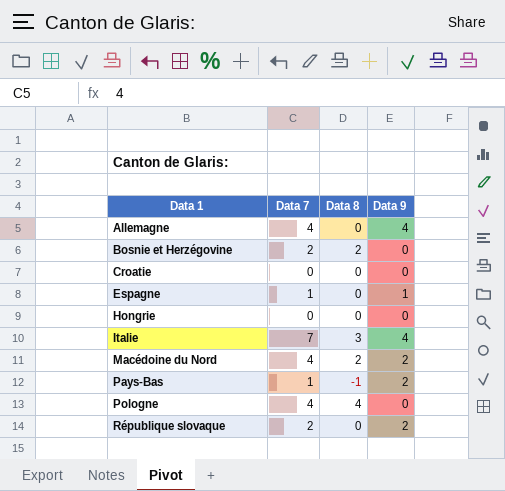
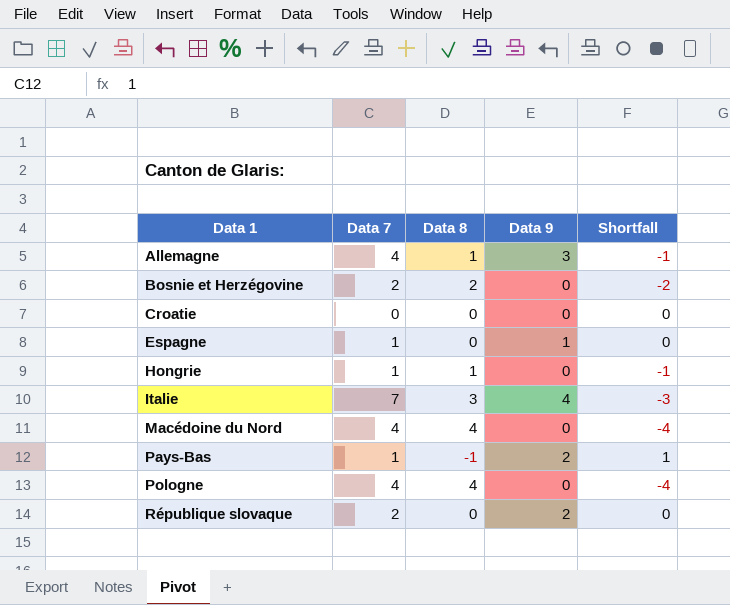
column Shortfall | formula: none -> [Data 9] - [Data 7]
Allemagne | Data 8: 0 -> 1
Allemagne | Data 9: 4 -> 3
Hongrie | Data 7: 0 -> 1
Hongrie | Data 8: 0 -> 1
Macédoine du Nord | Data 8: 2 -> 4
Macédoine du Nord | Data 9: 2 -> 0

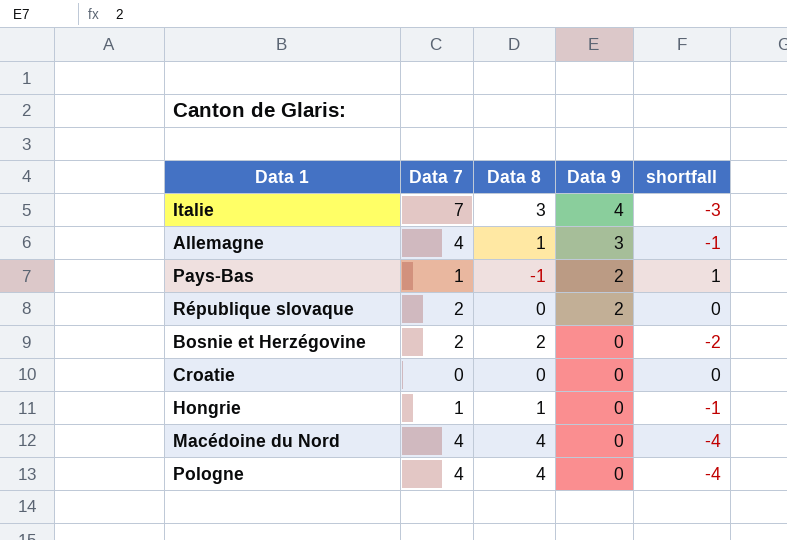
row order: Data 1 ascending -> Data 9 descending
column name: Shortfall -> shortfall
row Espagne: 1 | 0 | 1 | 0 -> none

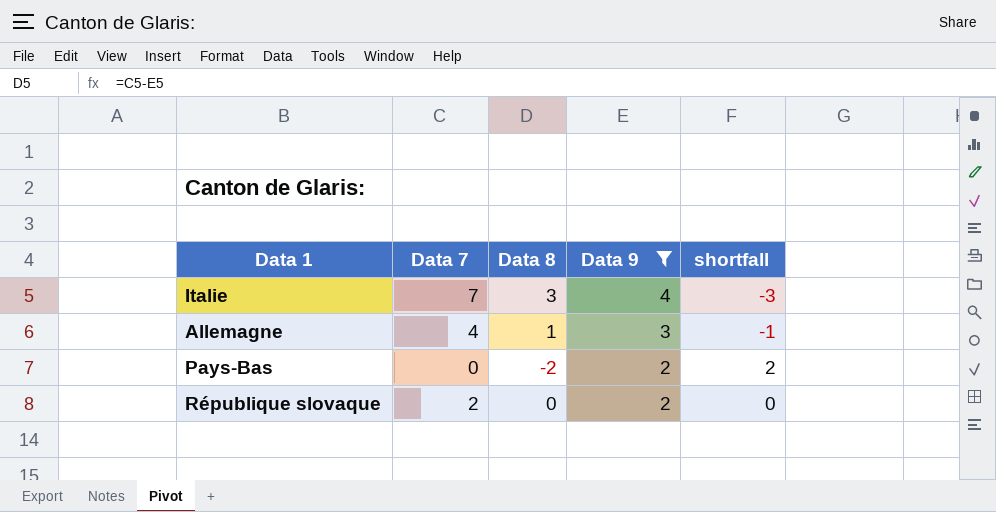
filter: none -> Data 9 != 0
Pays-Bas | Data 7: 1 -> 0
Pays-Bas | Data 8: -1 -> -2
Pays-Bas | shortfall: 1 -> 2

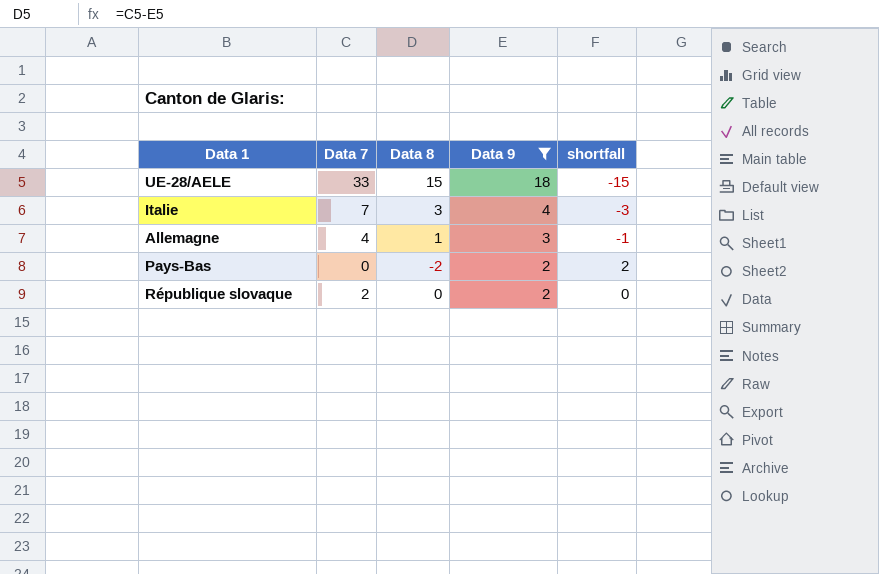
row UE-28/AELE: none -> 33 | 15 | 18 | -15

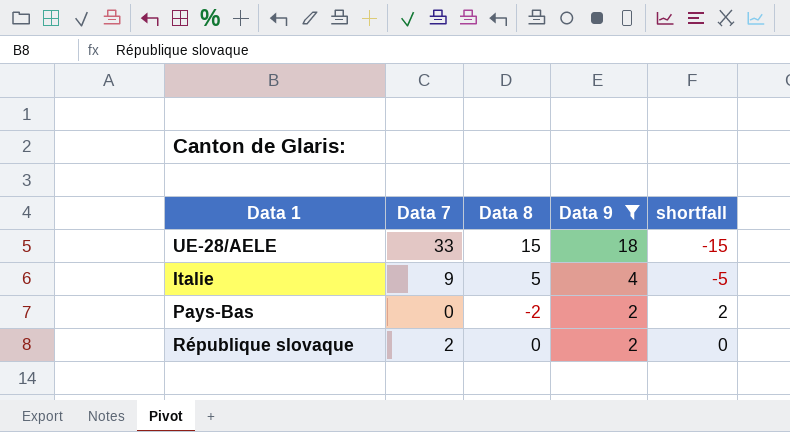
row Allemagne: 4 | 1 | 3 | -1 -> none
Italie | Data 7: 7 -> 9
Italie | Data 8: 3 -> 5
Italie | shortfall: -3 -> -5

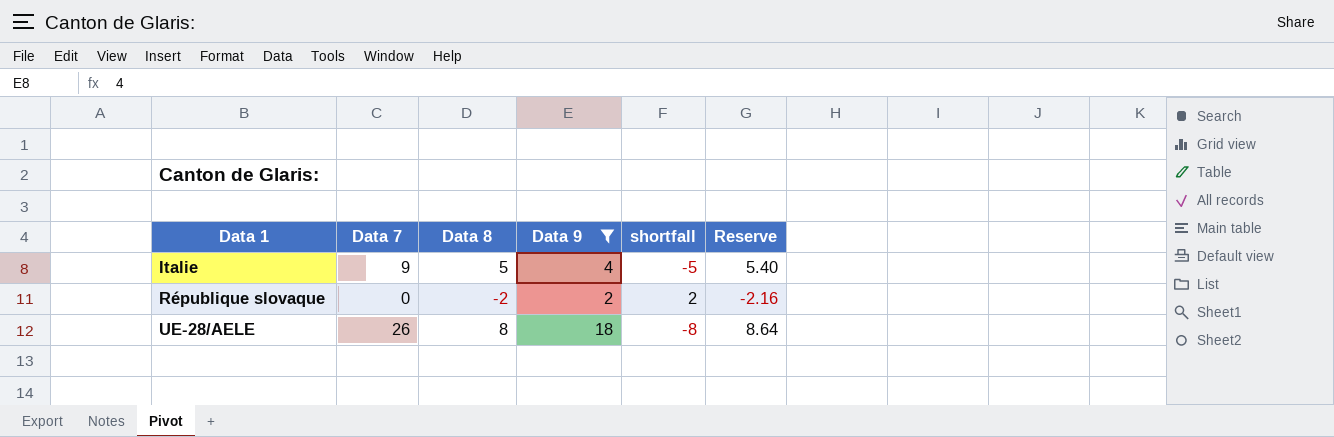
row order: Data 9 descending -> Data 1 ascending
column Reserve | formula: none -> [Data 8] * 1.08
row Pays-Bas: 0 | -2 | 2 | 2 -> none
République slovaque | Data 7: 2 -> 0
République slovaque | Data 8: 0 -> -2
République slovaque | shortfall: 0 -> 2
UE-28/AELE | Data 7: 33 -> 26
UE-28/AELE | Data 8: 15 -> 8
UE-28/AELE | shortfall: -15 -> -8

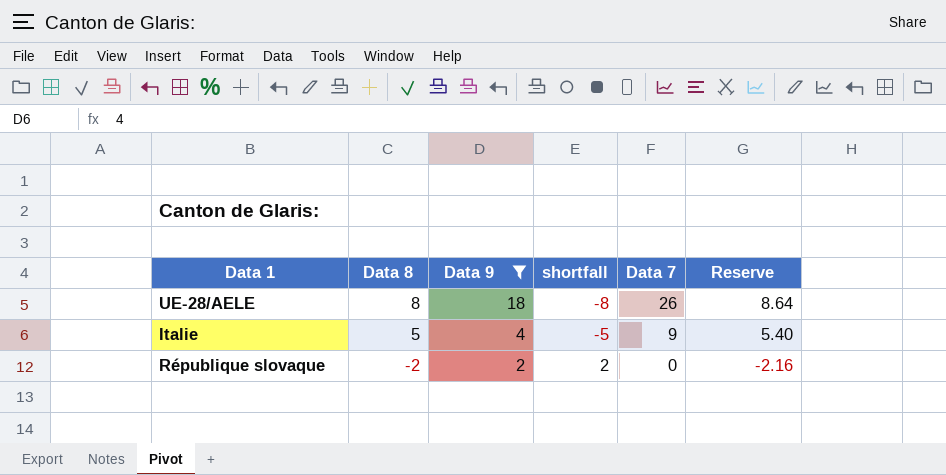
row order: Data 1 ascending -> Data 8 descending
column Data 7 | position: 2 -> 5

